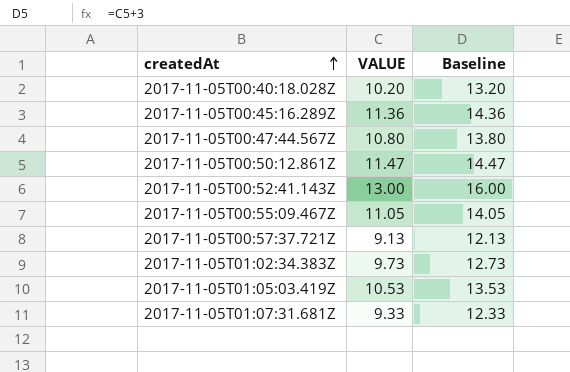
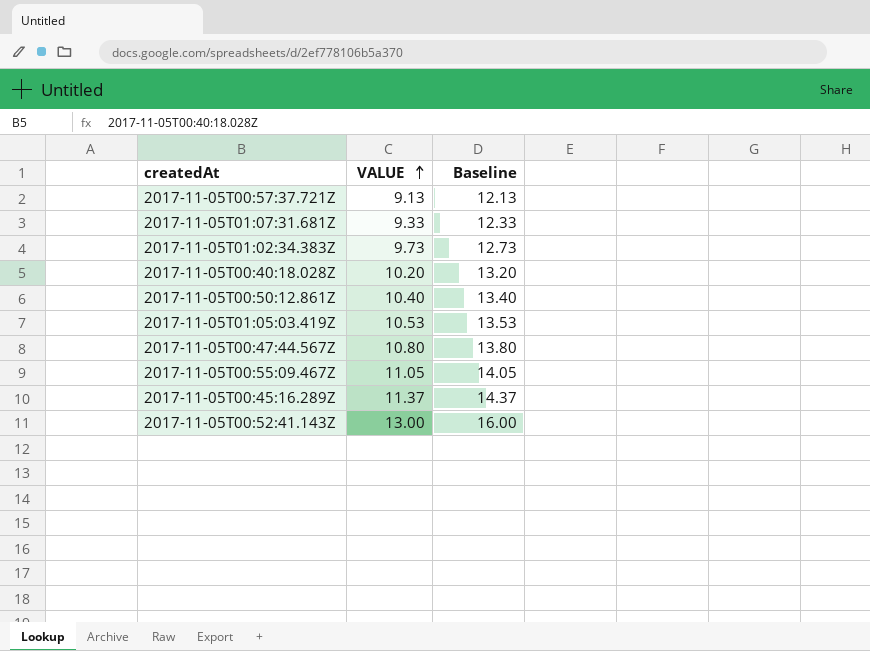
row order: createdAt ascending -> VALUE ascending
2017-11-05T00:50:12.861Z | VALUE: 11.47 -> 10.40
2017-11-05T00:50:12.861Z | Baseline: 14.47 -> 13.40
2017-11-05T00:45:16.289Z | VALUE: 11.36 -> 11.37
2017-11-05T00:45:16.289Z | Baseline: 14.36 -> 14.37

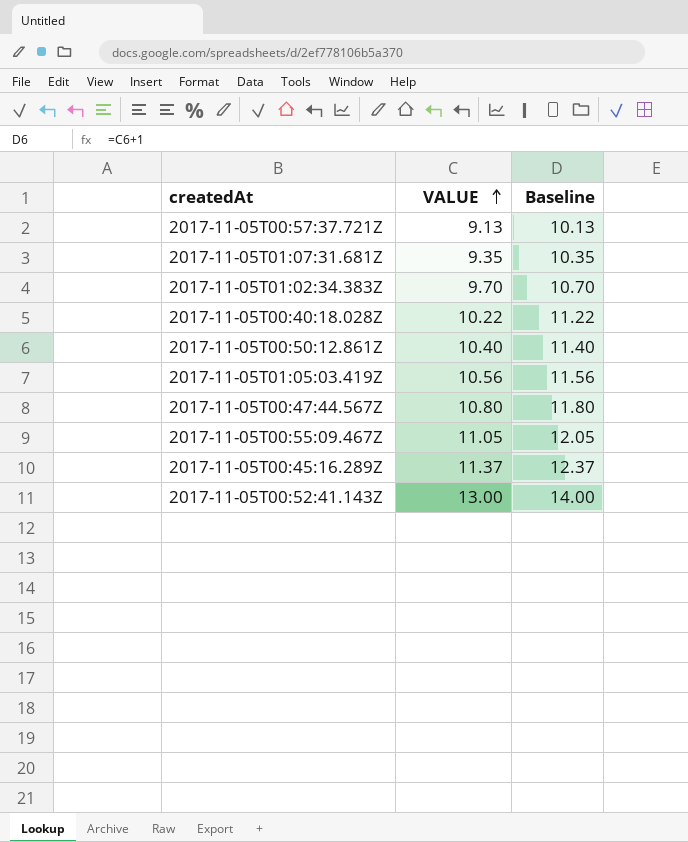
column Baseline | formula: [VALUE] + 3 -> [VALUE] + 1
2017-11-05T01:07:31.681Z | VALUE: 9.33 -> 9.35
2017-11-05T01:02:34.383Z | VALUE: 9.73 -> 9.70
2017-11-05T00:40:18.028Z | VALUE: 10.20 -> 10.22
2017-11-05T01:05:03.419Z | VALUE: 10.53 -> 10.56

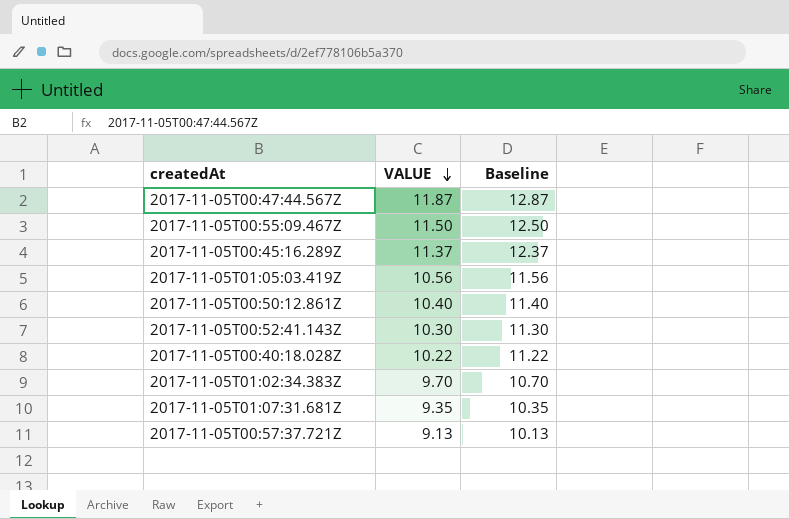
row order: VALUE ascending -> VALUE descending
2017-11-05T00:47:44.567Z | VALUE: 10.80 -> 11.87
2017-11-05T00:47:44.567Z | Baseline: 11.80 -> 12.87
2017-11-05T00:55:09.467Z | VALUE: 11.05 -> 11.50
2017-11-05T00:55:09.467Z | Baseline: 12.05 -> 12.50
2017-11-05T00:52:41.143Z | VALUE: 13.00 -> 10.30
2017-11-05T00:52:41.143Z | Baseline: 14.00 -> 11.30

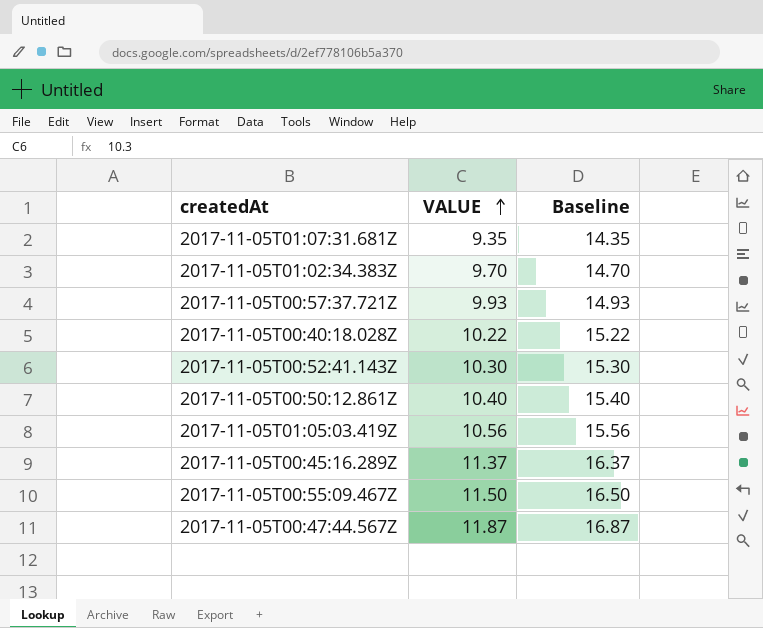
row order: VALUE descending -> VALUE ascending
column Baseline | formula: [VALUE] + 1 -> [VALUE] + 5
2017-11-05T00:57:37.721Z | VALUE: 9.13 -> 9.93

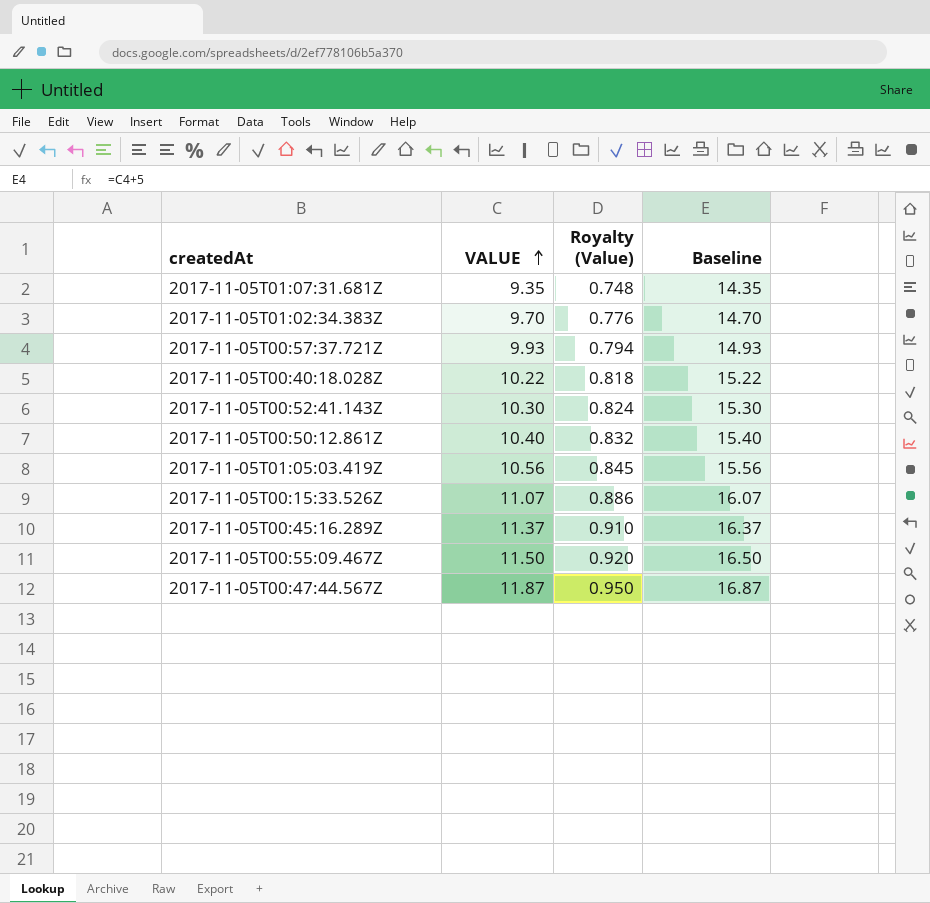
column Royalty (Value) | formula: none -> [VALUE] * 0.08
row 2017-11-05T00:15:33.526Z: none -> 11.07 | 0.886 | 16.07

